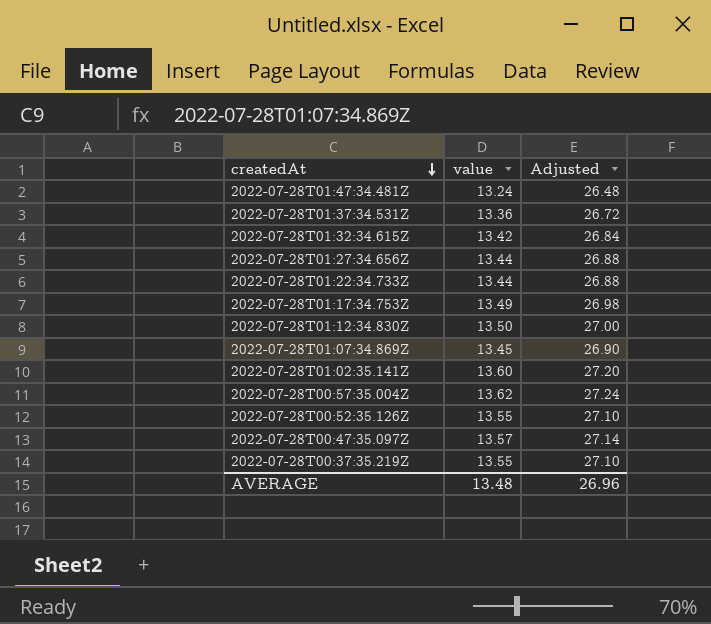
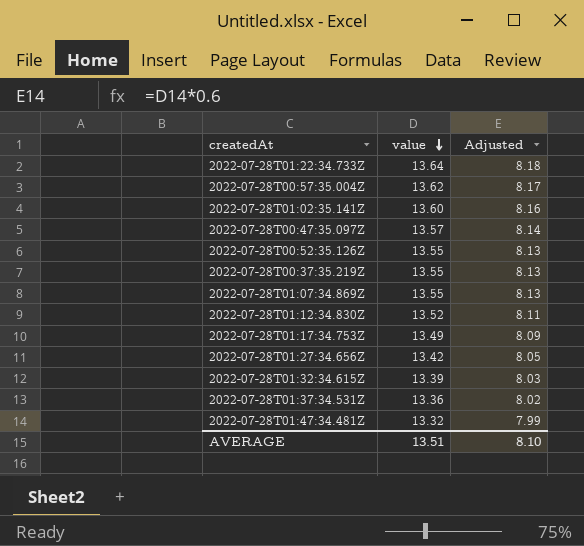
row order: createdAt descending -> value descending
column Adjusted | formula: [value] * 2 -> [value] * 0.6
2022-07-28T01:22:34.733Z | value: 13.44 -> 13.64
2022-07-28T01:07:34.869Z | value: 13.45 -> 13.55
2022-07-28T01:12:34.830Z | value: 13.50 -> 13.52
2022-07-28T01:27:34.656Z | value: 13.44 -> 13.42
2022-07-28T01:32:34.615Z | value: 13.42 -> 13.39
2022-07-28T01:47:34.481Z | value: 13.24 -> 13.32
AVERAGE | value: 13.48 -> 13.51
AVERAGE | Adjusted: 26.96 -> 8.10

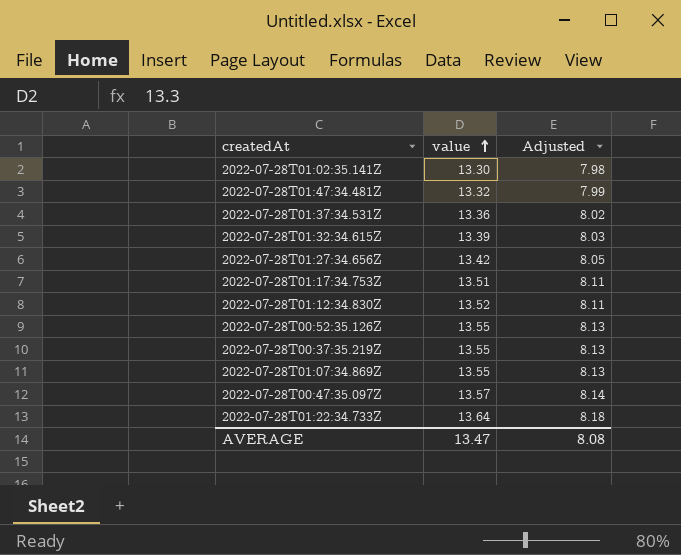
row order: value descending -> value ascending
row 2022-07-28T00:57:35.004Z: 13.62 | 8.17 -> none
2022-07-28T01:02:35.141Z | value: 13.60 -> 13.30
2022-07-28T01:02:35.141Z | Adjusted: 8.16 -> 7.98
2022-07-28T01:17:34.753Z | value: 13.49 -> 13.51
2022-07-28T01:17:34.753Z | Adjusted: 8.09 -> 8.11
AVERAGE | value: 13.51 -> 13.47
AVERAGE | Adjusted: 8.10 -> 8.08

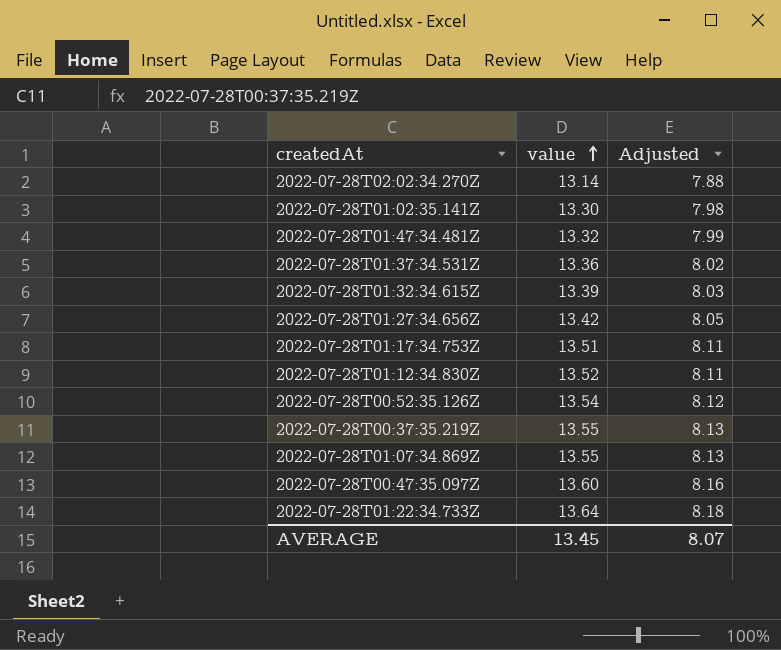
row 2022-07-28T02:02:34.270Z: none -> 13.14 | 7.88
2022-07-28T00:52:35.126Z | value: 13.55 -> 13.54
2022-07-28T00:52:35.126Z | Adjusted: 8.13 -> 8.12
2022-07-28T00:47:35.097Z | value: 13.57 -> 13.60
2022-07-28T00:47:35.097Z | Adjusted: 8.14 -> 8.16
AVERAGE | value: 13.47 -> 13.45
AVERAGE | Adjusted: 8.08 -> 8.07

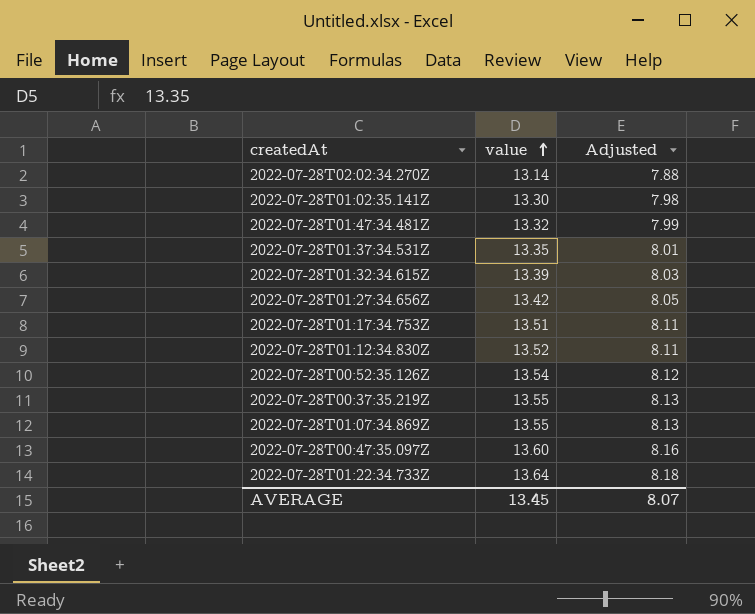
2022-07-28T01:37:34.531Z | value: 13.36 -> 13.35
2022-07-28T01:37:34.531Z | Adjusted: 8.02 -> 8.01

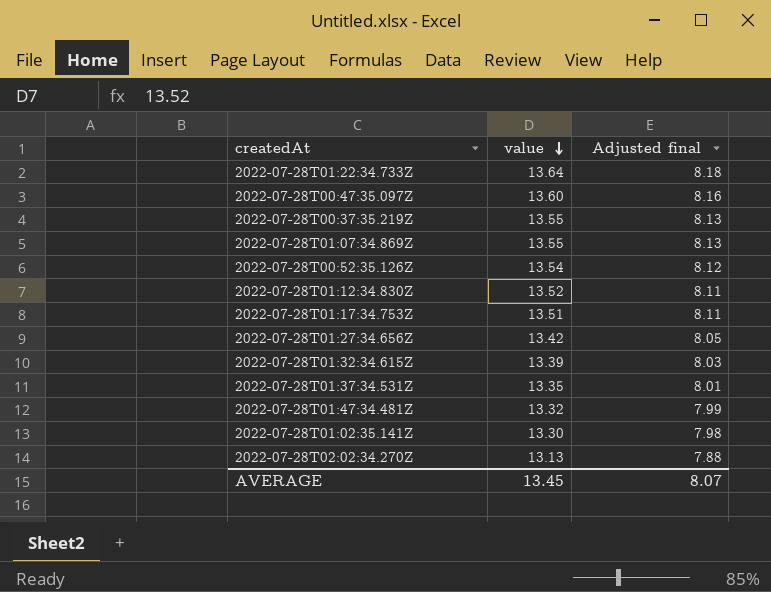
row order: value ascending -> value descending
column name: Adjusted -> Adjusted final
2022-07-28T02:02:34.270Z | value: 13.14 -> 13.13

